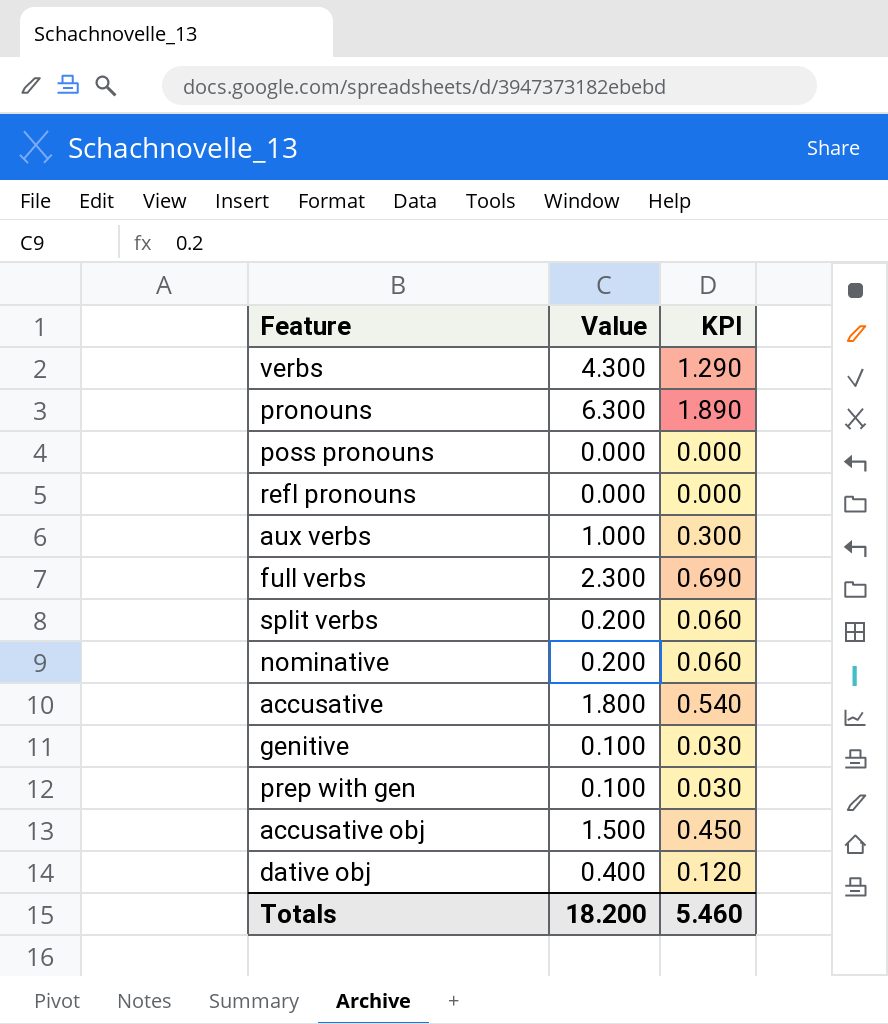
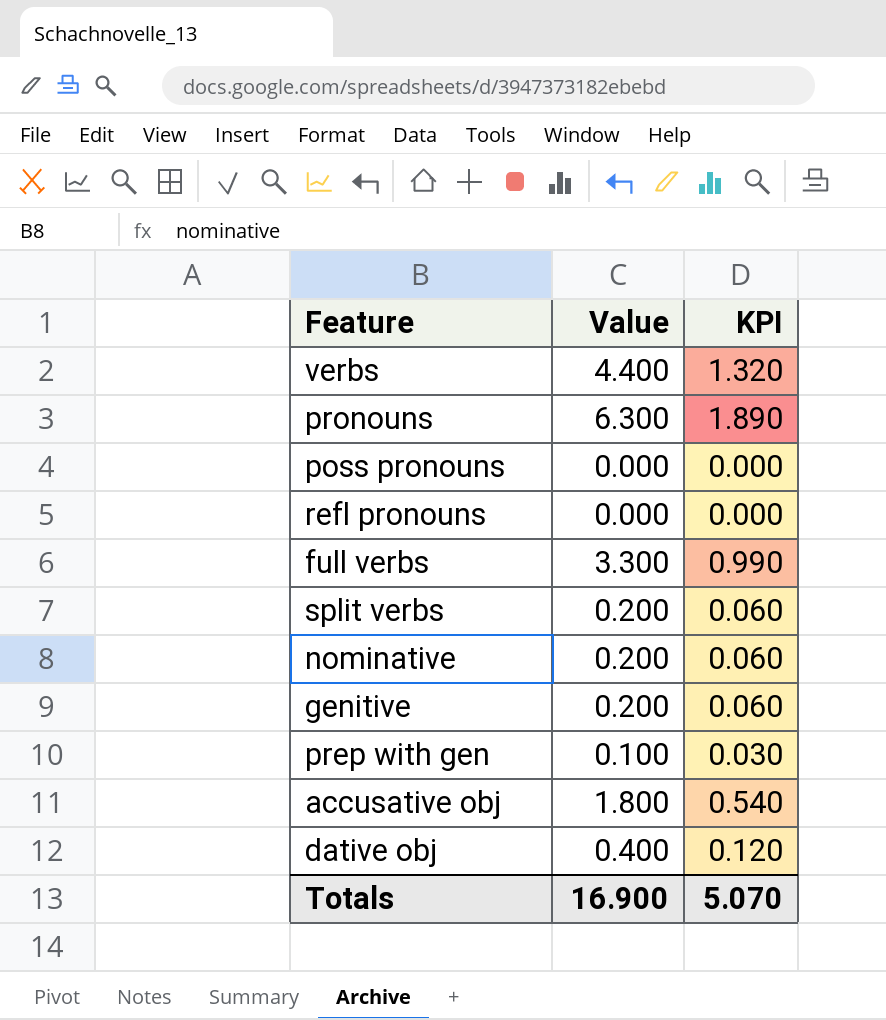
row aux verbs: 1.000 | 0.300 -> none
row accusative: 1.800 | 0.540 -> none
verbs | Value: 4.300 -> 4.400
verbs | KPI: 1.290 -> 1.320
full verbs | Value: 2.300 -> 3.300
full verbs | KPI: 0.690 -> 0.990
genitive | Value: 0.100 -> 0.200
genitive | KPI: 0.030 -> 0.060
accusative obj | Value: 1.500 -> 1.800
accusative obj | KPI: 0.450 -> 0.540
Totals | Value: 18.200 -> 16.900
Totals | KPI: 5.460 -> 5.070

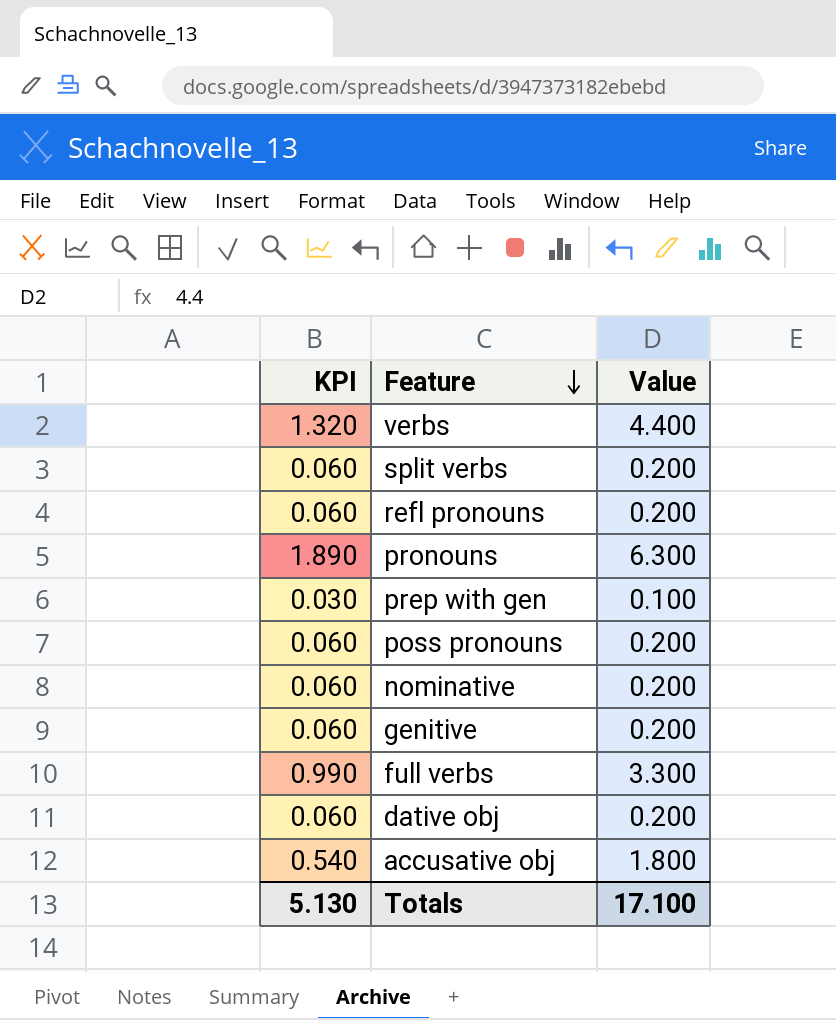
row order: none -> Feature descending
column KPI | position: 3 -> 1
refl pronouns | KPI: 0.000 -> 0.060
refl pronouns | Value: 0.000 -> 0.200
poss pronouns | KPI: 0.000 -> 0.060
poss pronouns | Value: 0.000 -> 0.200
dative obj | KPI: 0.120 -> 0.060
dative obj | Value: 0.400 -> 0.200
Totals | KPI: 5.070 -> 5.130
Totals | Value: 16.900 -> 17.100

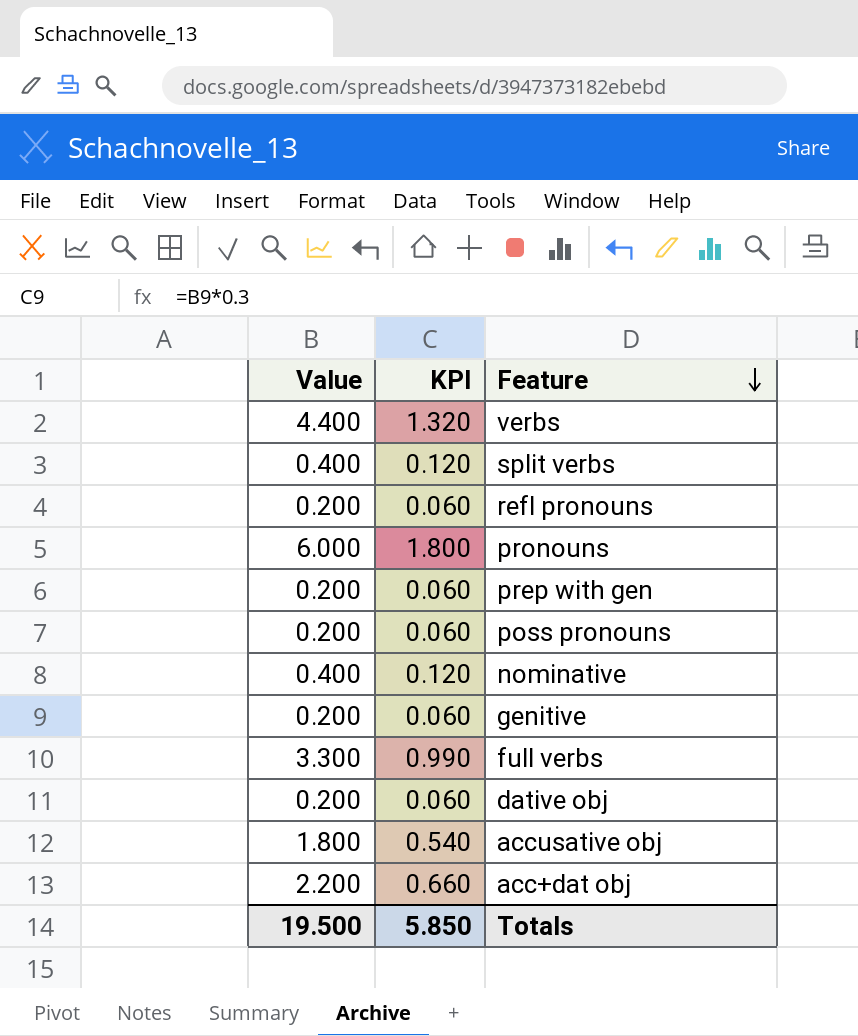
column Value | position: 3 -> 1
split verbs | Value: 0.200 -> 0.400
split verbs | KPI: 0.060 -> 0.120
pronouns | Value: 6.300 -> 6.000
pronouns | KPI: 1.890 -> 1.800
prep with gen | Value: 0.100 -> 0.200
prep with gen | KPI: 0.030 -> 0.060
nominative | Value: 0.200 -> 0.400
nominative | KPI: 0.060 -> 0.120
row acc+dat obj: none -> 2.200 | 0.660
Totals | Value: 17.100 -> 19.500
Totals | KPI: 5.130 -> 5.850

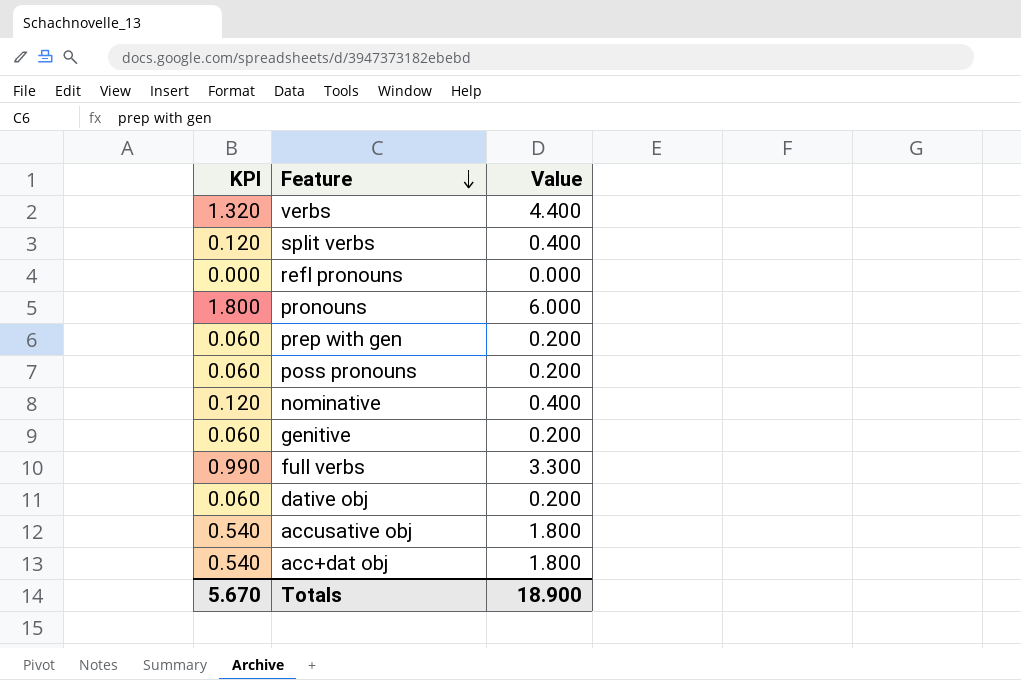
column Value | position: 1 -> 3
refl pronouns | KPI: 0.060 -> 0.000
refl pronouns | Value: 0.200 -> 0.000
acc+dat obj | KPI: 0.660 -> 0.540
acc+dat obj | Value: 2.200 -> 1.800
Totals | KPI: 5.850 -> 5.670
Totals | Value: 19.500 -> 18.900

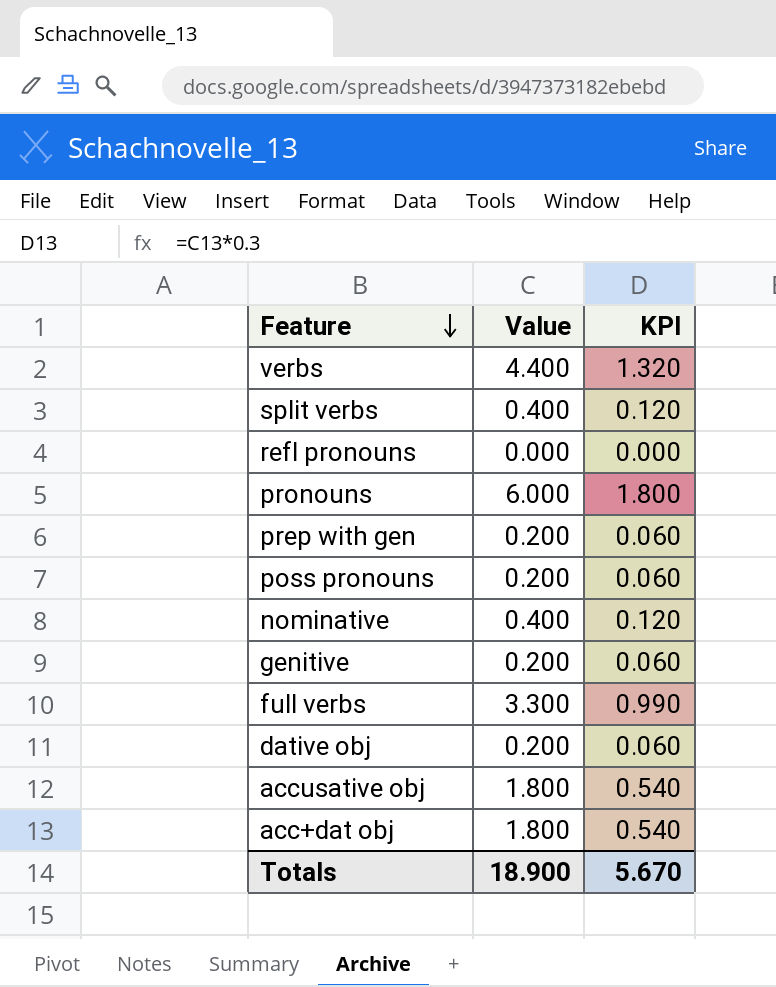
column KPI | position: 1 -> 3

